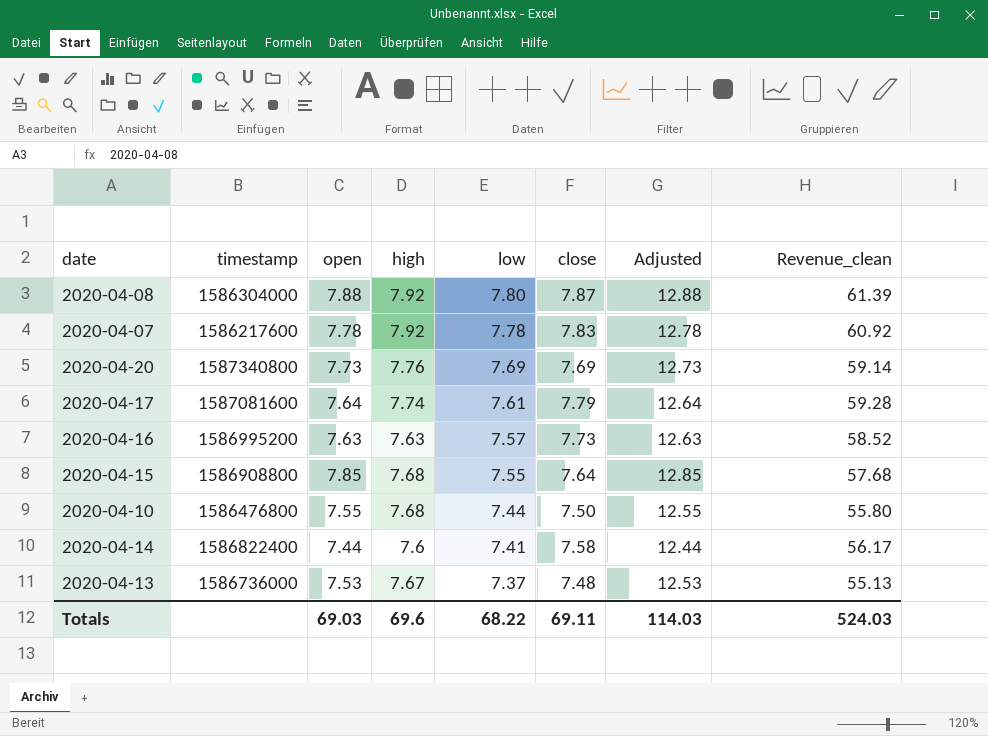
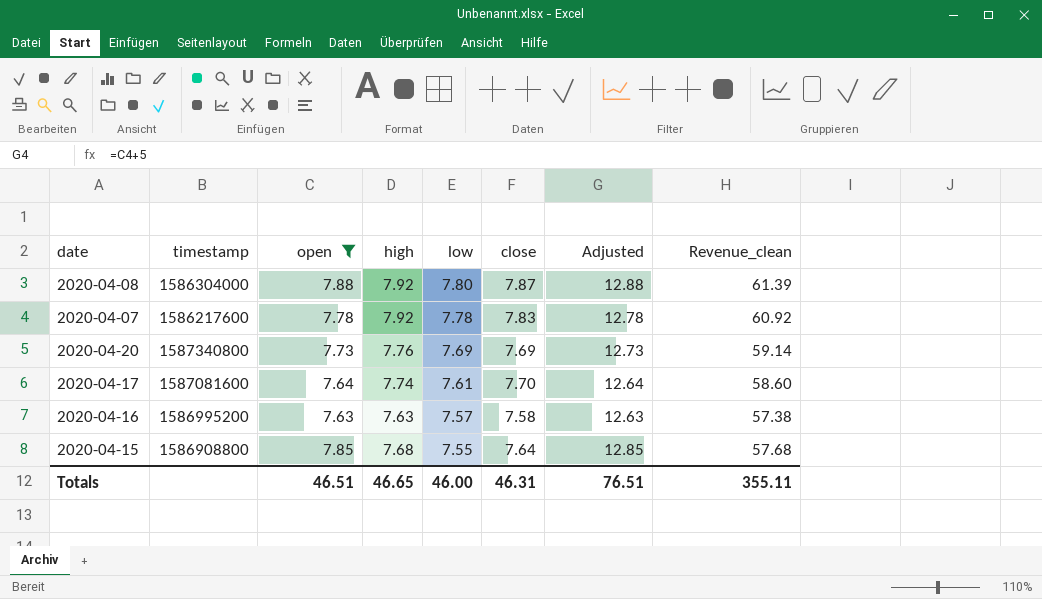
filter: none -> open >= 7.63
2020-04-17 | close: 7.79 -> 7.70
2020-04-17 | Revenue_clean: 59.28 -> 58.60
2020-04-16 | close: 7.73 -> 7.58
2020-04-16 | Revenue_clean: 58.52 -> 57.38
Totals | open: 69.03 -> 46.51
Totals | high: 69.6 -> 46.65
Totals | low: 68.22 -> 46.00
Totals | close: 69.11 -> 46.31
Totals | Adjusted: 114.03 -> 76.51
Totals | Revenue_clean: 524.03 -> 355.11

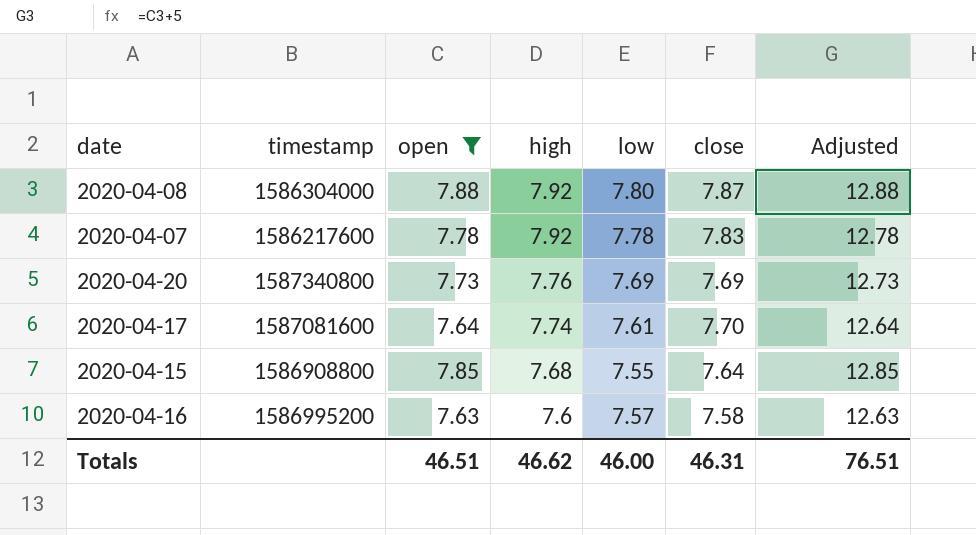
row order: low descending -> high descending
column Revenue_clean | formula: [low] * [close] -> none
2020-04-16 | high: 7.63 -> 7.6
Totals | high: 46.65 -> 46.62

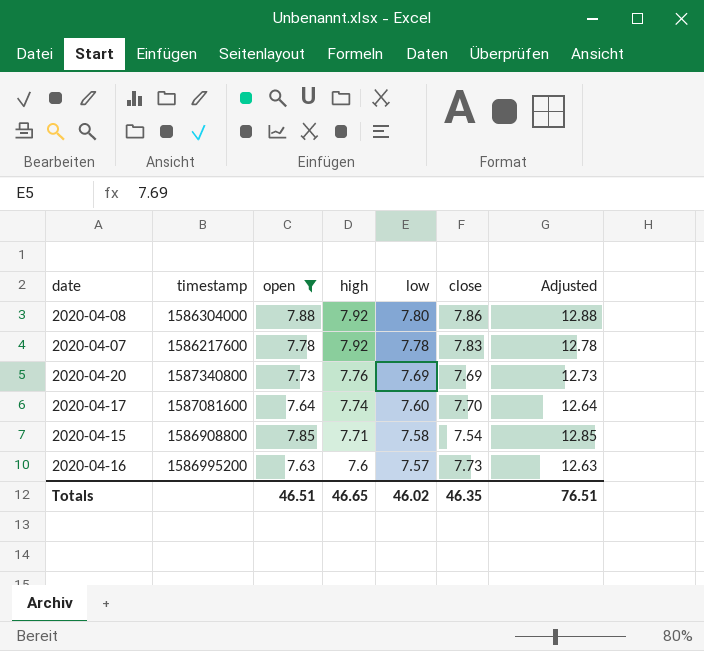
2020-04-08 | close: 7.87 -> 7.86
2020-04-17 | low: 7.61 -> 7.60
2020-04-15 | high: 7.68 -> 7.71
2020-04-15 | low: 7.55 -> 7.58
2020-04-15 | close: 7.64 -> 7.54
2020-04-16 | close: 7.58 -> 7.73
Totals | high: 46.62 -> 46.65
Totals | low: 46.00 -> 46.02
Totals | close: 46.31 -> 46.35

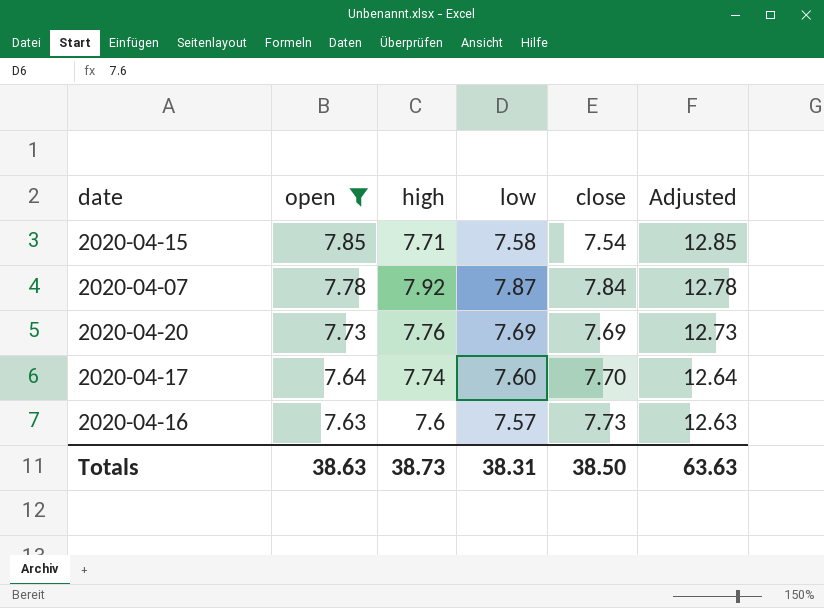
row order: high descending -> open descending
column timestamp | position: 2 -> none
row 2020-04-08: 1586304000 | 7.88 | 7.92 | 7.80 | 7.86 | 12.88 -> none
2020-04-07 | low: 7.78 -> 7.87
2020-04-07 | close: 7.83 -> 7.84
Totals | open: 46.51 -> 38.63
Totals | high: 46.65 -> 38.73
Totals | low: 46.02 -> 38.31
Totals | close: 46.35 -> 38.50
Totals | Adjusted: 76.51 -> 63.63

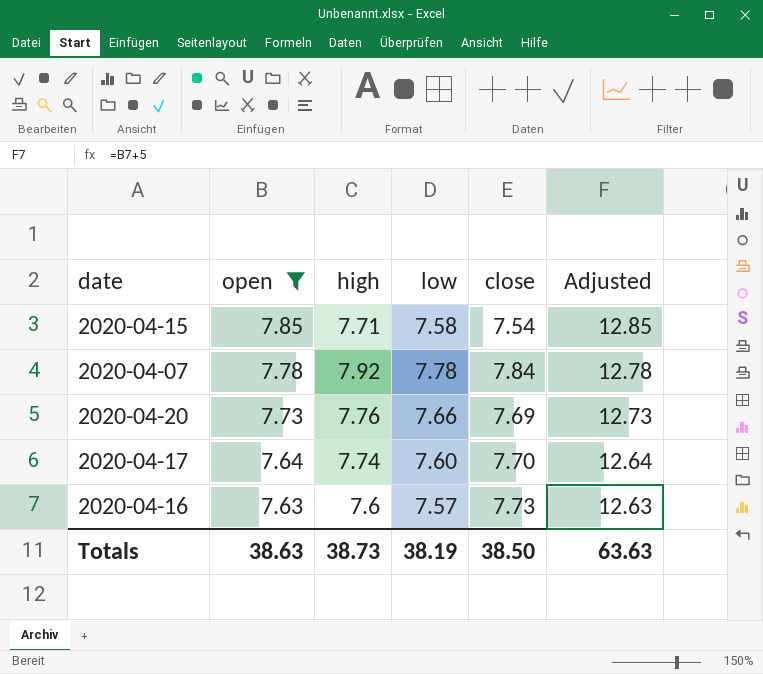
2020-04-07 | low: 7.87 -> 7.78
2020-04-20 | low: 7.69 -> 7.66
Totals | low: 38.31 -> 38.19

